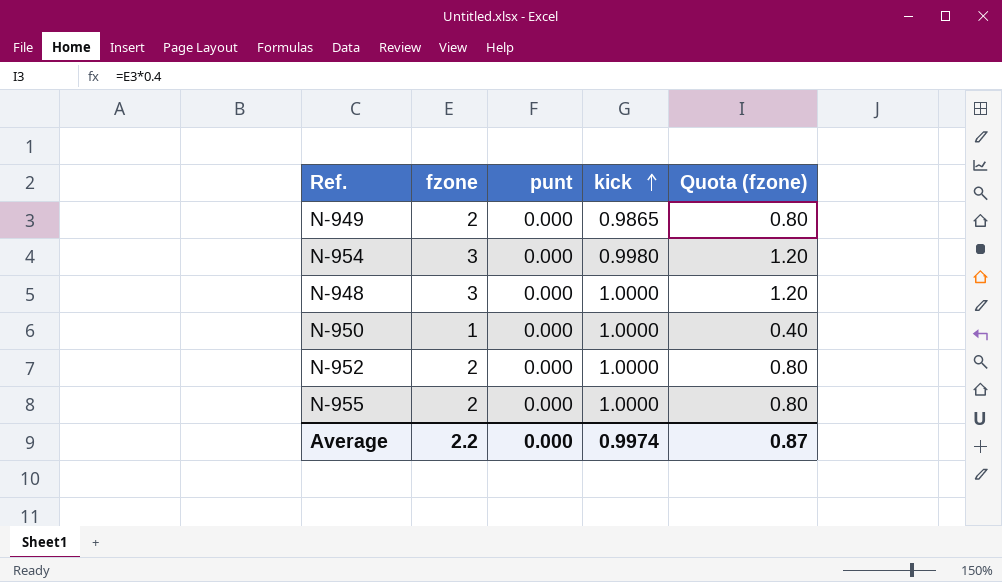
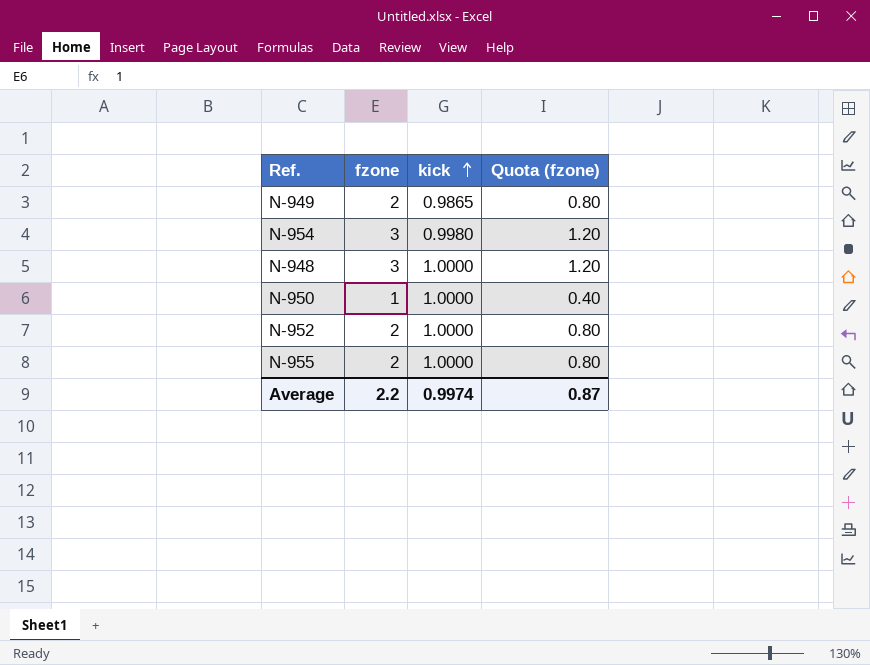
column punt | position: 3 -> none

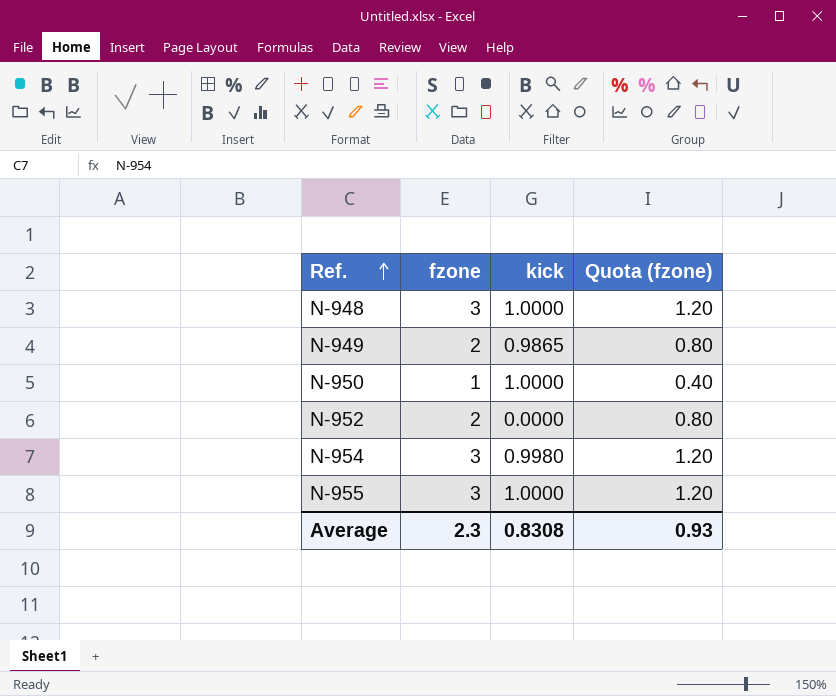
row order: kick ascending -> Ref. ascending
N-952 | kick: 1.0000 -> 0.0000
N-955 | fzone: 2 -> 3
N-955 | Quota (fzone): 0.80 -> 1.20
Average | fzone: 2.2 -> 2.3
Average | kick: 0.9974 -> 0.8308
Average | Quota (fzone): 0.87 -> 0.93

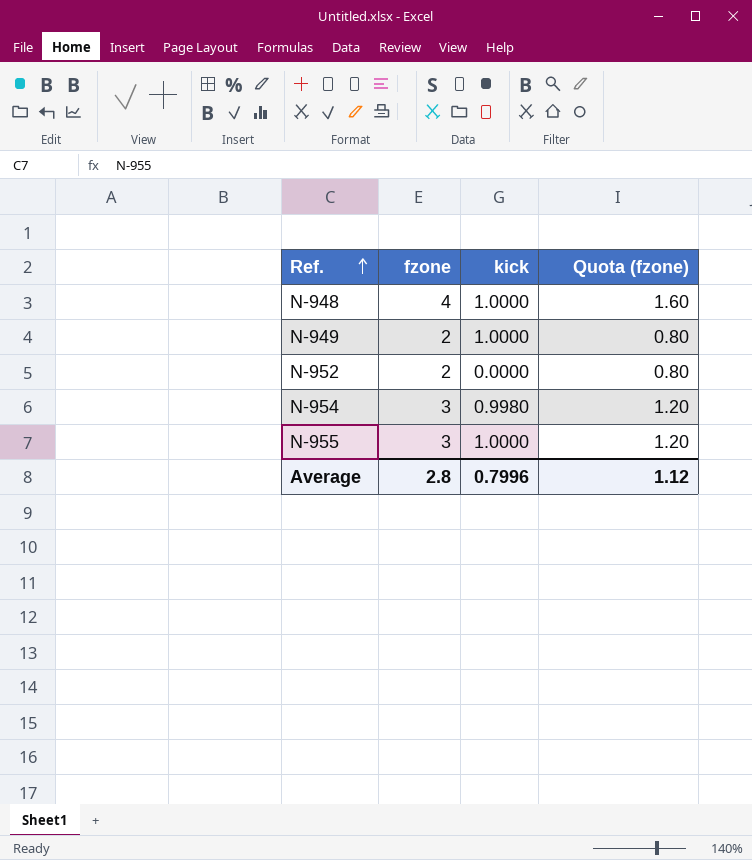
row N-950: 1 | 1.0000 | 0.40 -> none
N-948 | fzone: 3 -> 4
N-948 | Quota (fzone): 1.20 -> 1.60
N-949 | kick: 0.9865 -> 1.0000
Average | fzone: 2.3 -> 2.8
Average | kick: 0.8308 -> 0.7996
Average | Quota (fzone): 0.93 -> 1.12

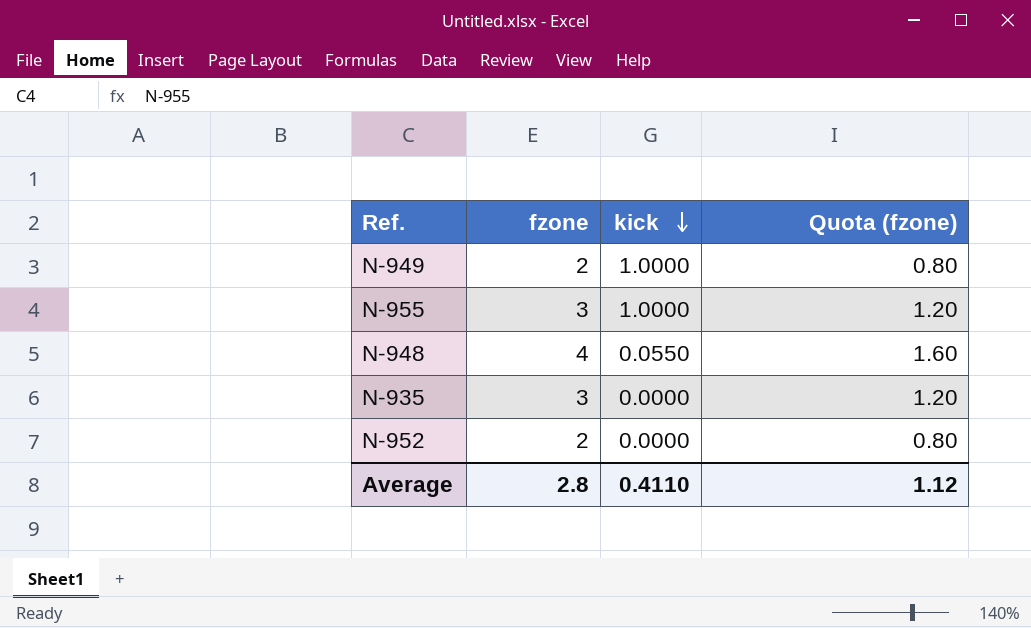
row order: Ref. ascending -> kick descending
row N-954: 3 | 0.9980 | 1.20 -> none
N-948 | kick: 1.0000 -> 0.0550
row N-935: none -> 3 | 0.0000 | 1.20
Average | kick: 0.7996 -> 0.4110

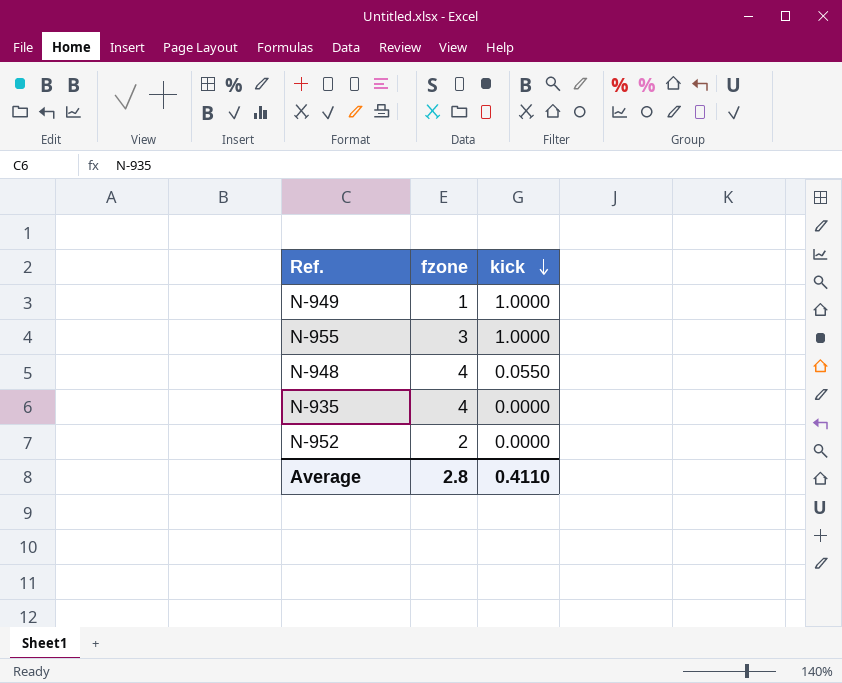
column Quota (fzone) | formula: [fzone] * 0.4 -> none
N-949 | fzone: 2 -> 1
N-935 | fzone: 3 -> 4

